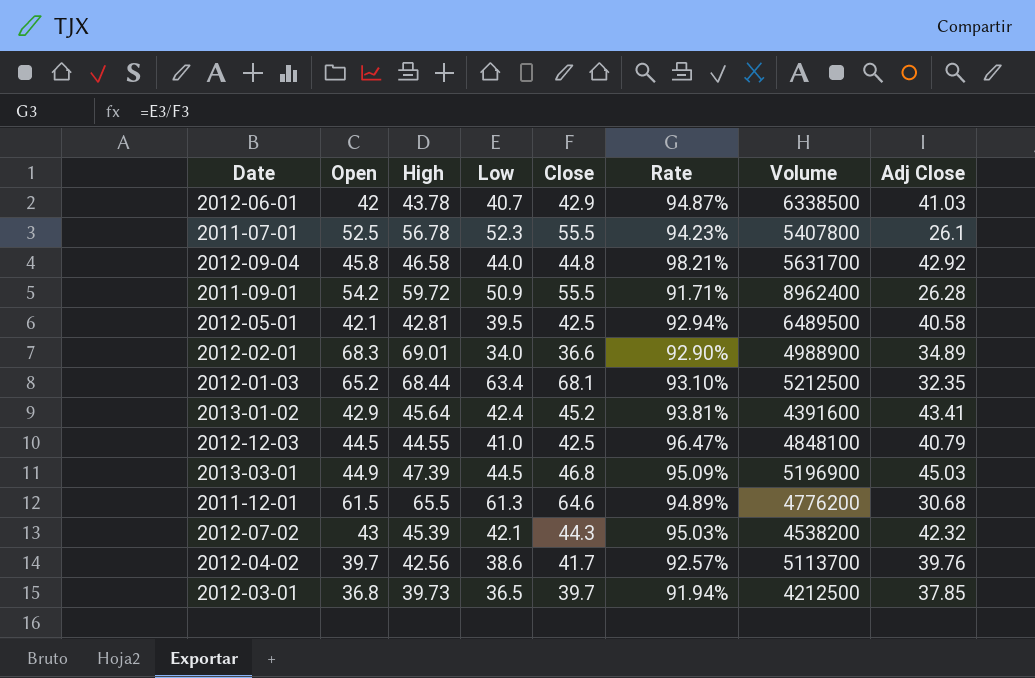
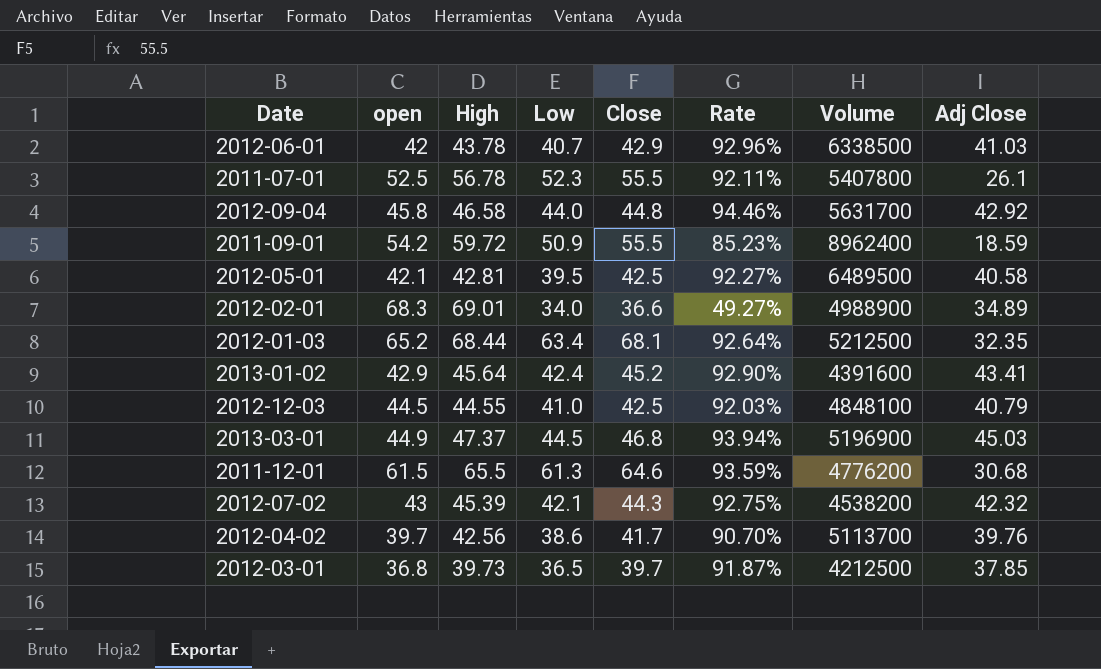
column name: Open -> open
column Rate | formula: [Low] / [Close] -> [Low] / [High]
2011-09-01 | Adj Close: 26.28 -> 18.59
2013-03-01 | High: 47.39 -> 47.37

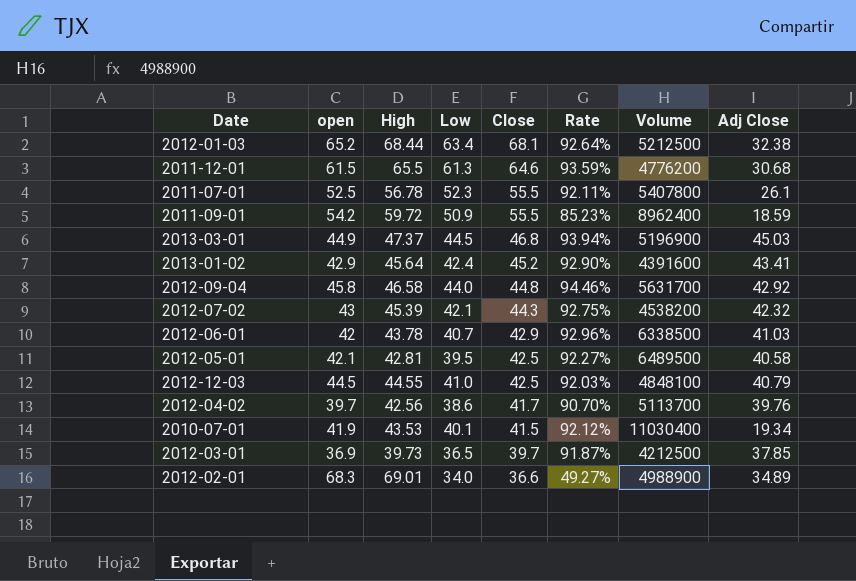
row order: none -> Close descending
2012-01-03 | Adj Close: 32.35 -> 32.38
row 2010-07-01: none -> 41.9 | 43.53 | 40.1 | 41.5 | 92.12% | 11030400 | 19.34
2012-03-01 | open: 36.8 -> 36.9

